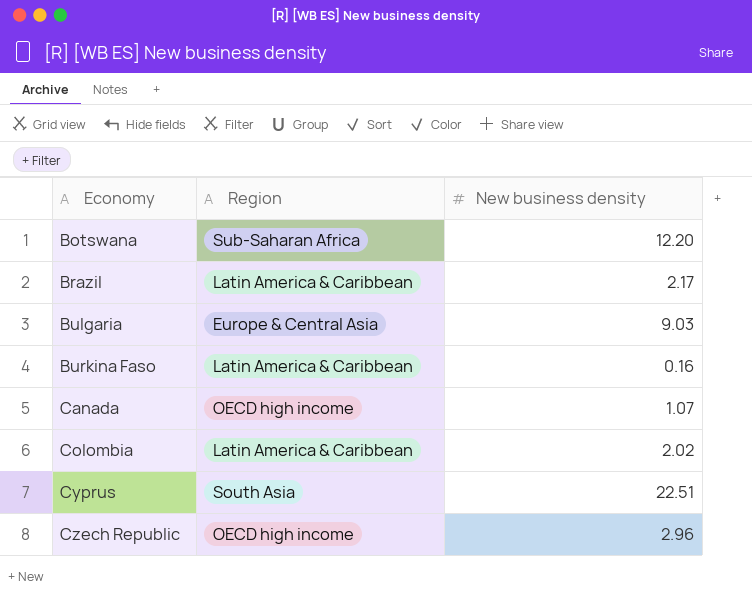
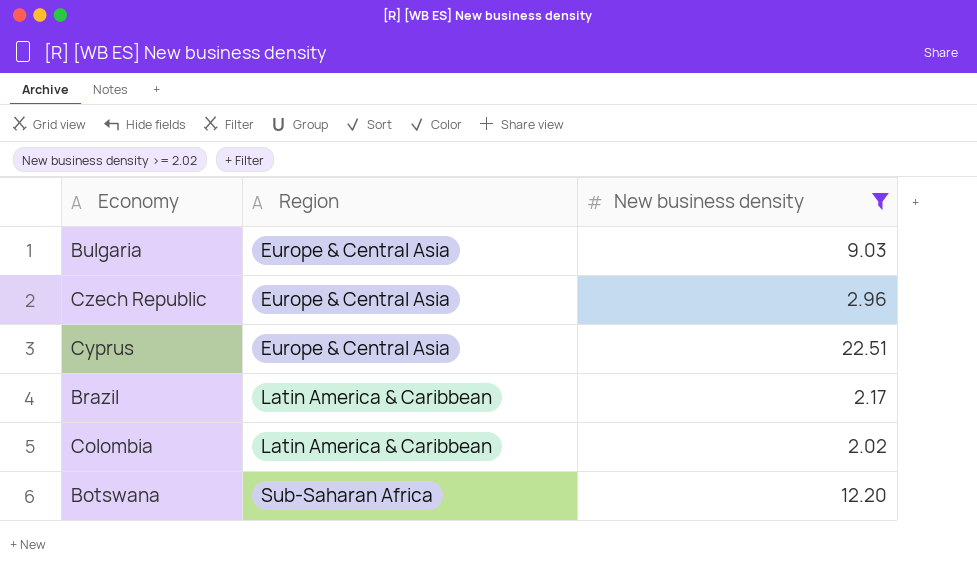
filter: none -> New business density >= 2.02
row order: Economy ascending -> Region ascending
Czech Republic | Region: OECD high income -> Europe & Central Asia
Cyprus | Region: South Asia -> Europe & Central Asia

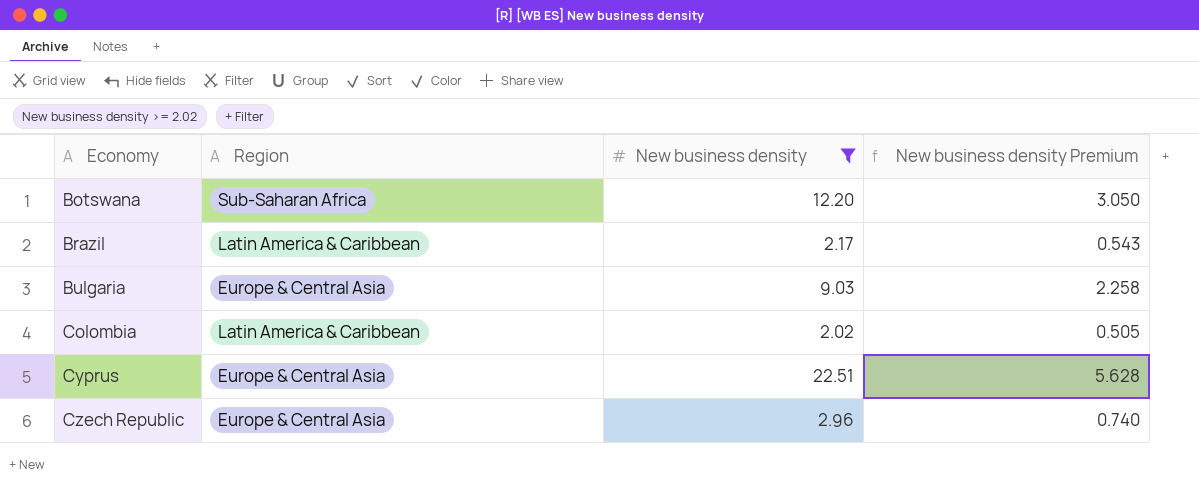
row order: Region ascending -> Economy ascending
column New business density Premium | formula: none -> [New business density] * 0.25

